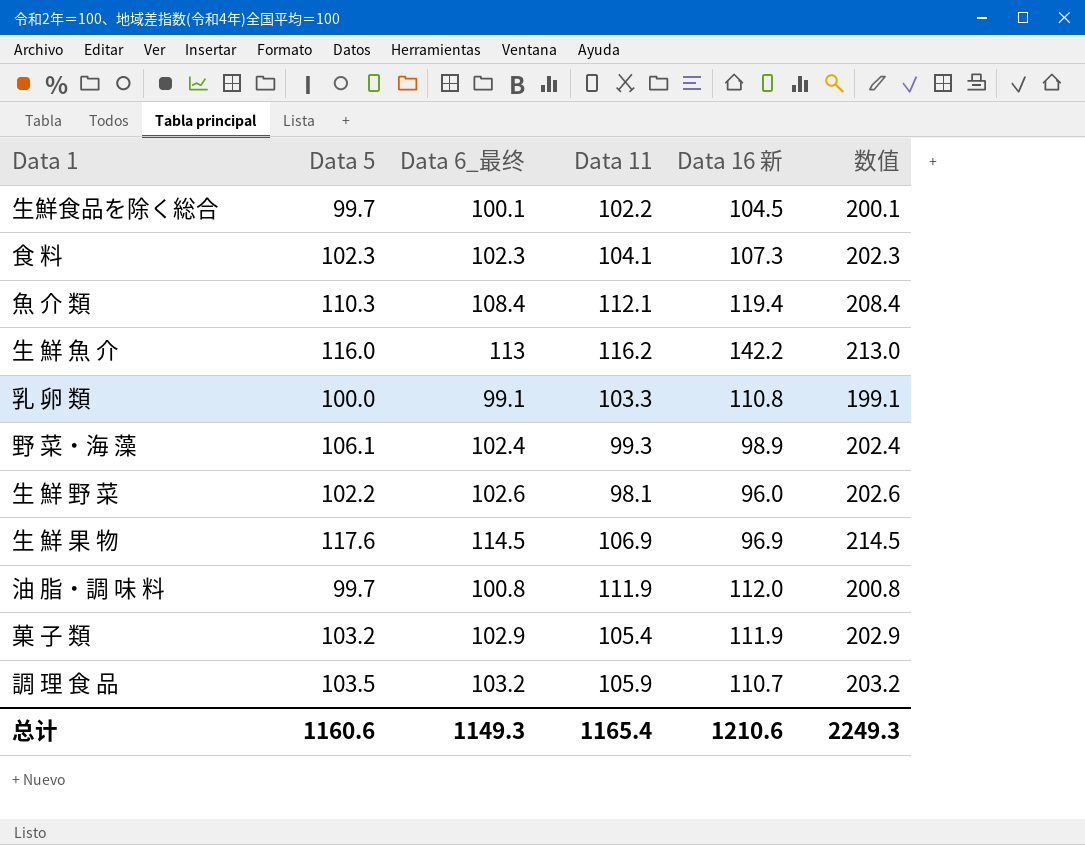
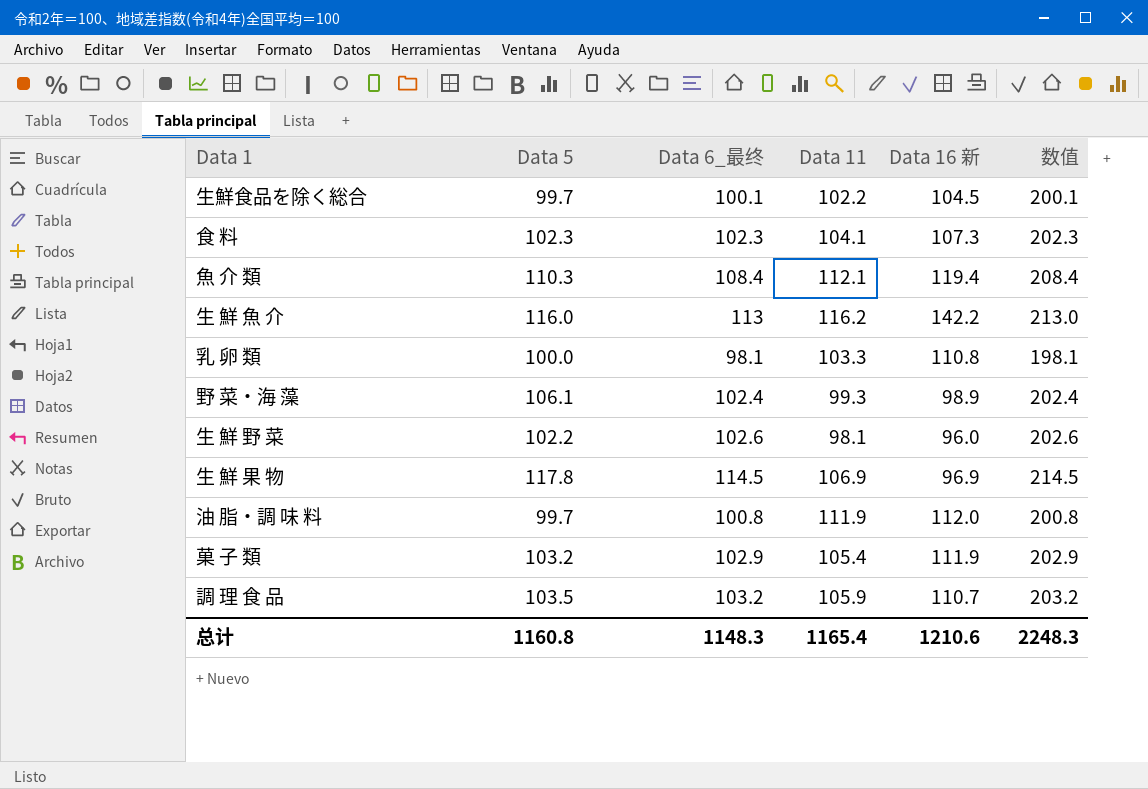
乳 卵 類 | Data 6_最终: 99.1 -> 98.1
乳 卵 類 | 数值: 199.1 -> 198.1
生 鮮 果 物 | Data 5: 117.6 -> 117.8
总计 | Data 5: 1160.6 -> 1160.8
总计 | Data 6_最终: 1149.3 -> 1148.3
总计 | 数值: 2249.3 -> 2248.3

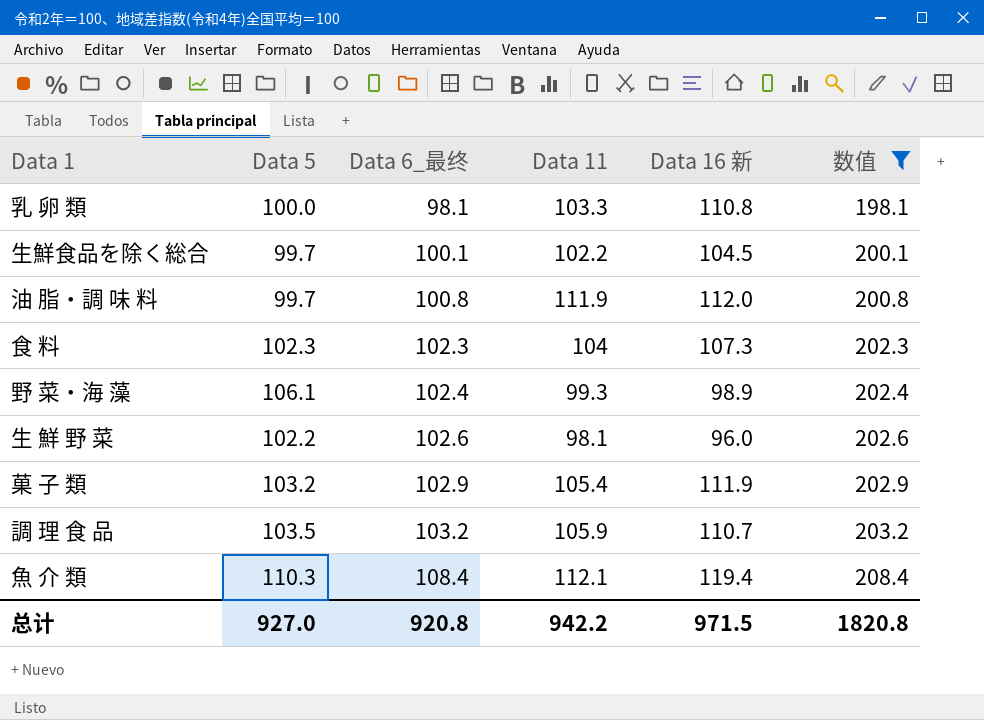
filter: none -> 数值 <= 208.4
row order: none -> Data 6_最终 ascending
食 料 | Data 11: 104.1 -> 104
总计 | Data 5: 1160.8 -> 927.0
总计 | Data 6_最终: 1148.3 -> 920.8
总计 | Data 11: 1165.4 -> 942.2
总计 | Data 16 新: 1210.6 -> 971.5
总计 | 数值: 2248.3 -> 1820.8

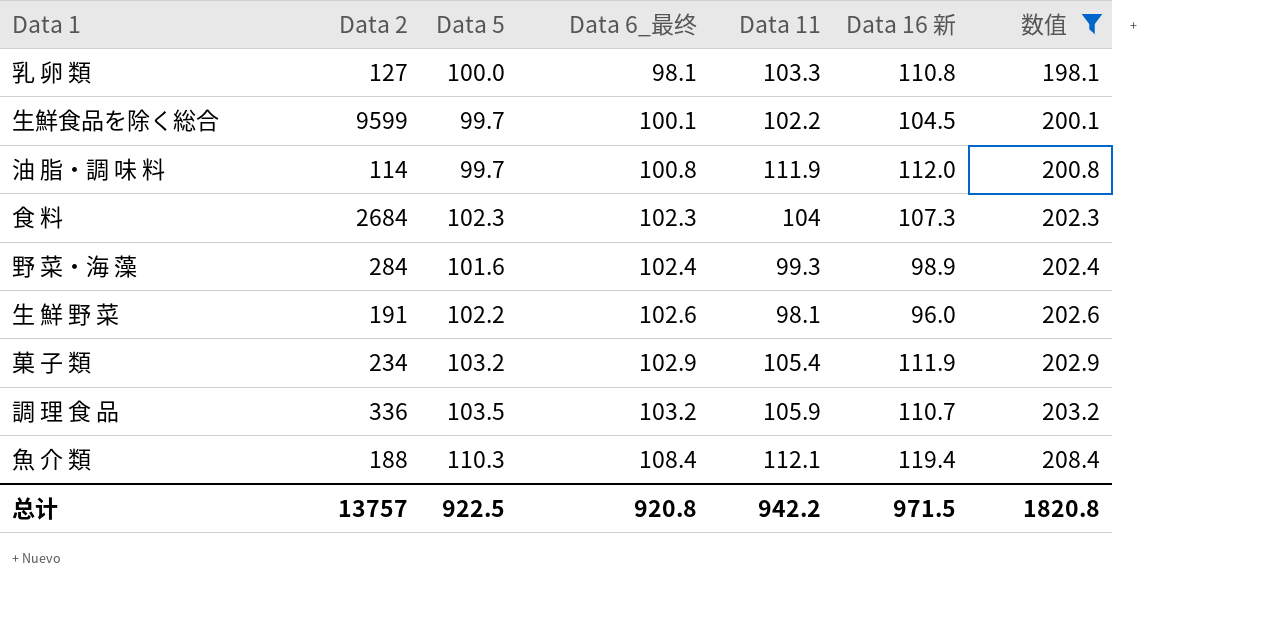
column Data 2 | position: none -> 2
野 菜・海 藻 | Data 5: 106.1 -> 101.6
总计 | Data 5: 927.0 -> 922.5

